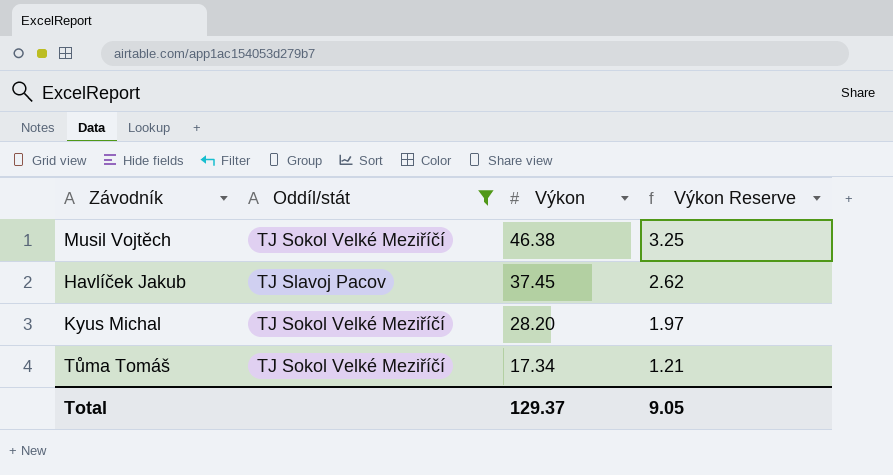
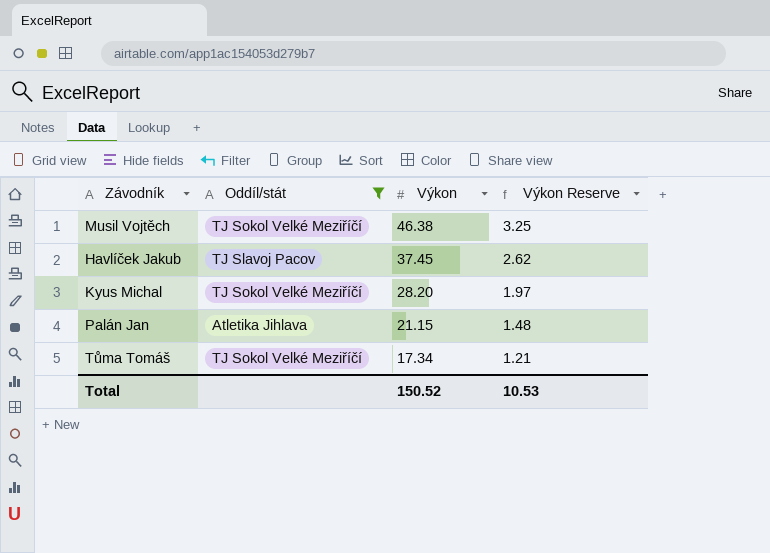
row Palán Jan: none -> Atletika Jihlava | 21.15 | 1.48
Total | Výkon: 129.37 -> 150.52
Total | Výkon Reserve: 9.05 -> 10.53

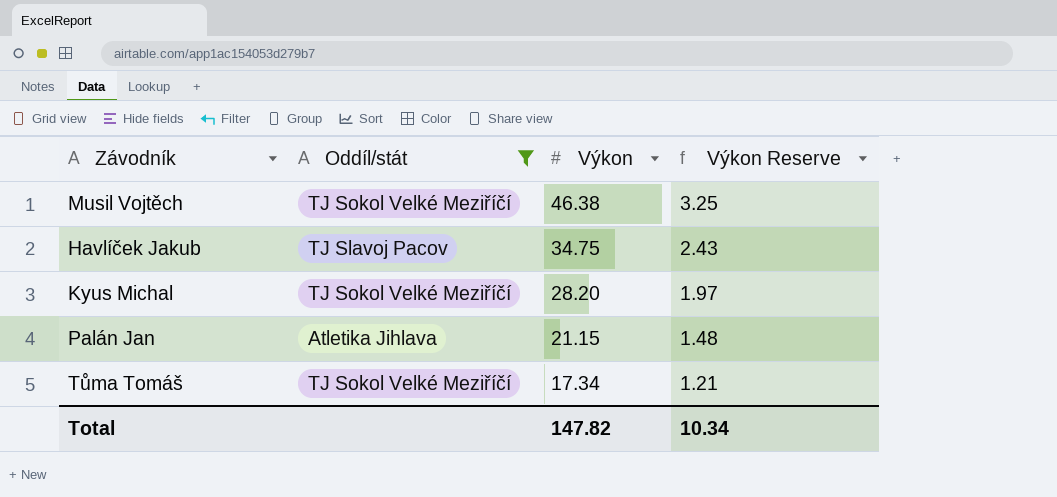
Havlíček Jakub | Výkon: 37.45 -> 34.75
Havlíček Jakub | Výkon Reserve: 2.62 -> 2.43
Total | Výkon: 150.52 -> 147.82
Total | Výkon Reserve: 10.53 -> 10.34

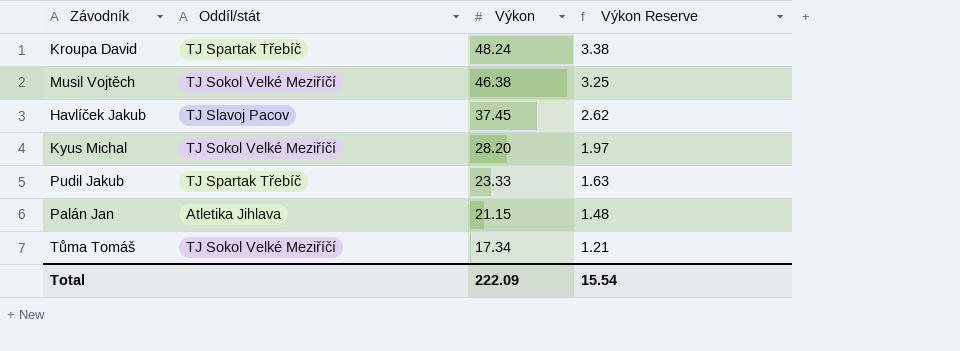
filter: Oddíl/stát != TJ Spartak Třebíč -> none
Havlíček Jakub | Výkon: 34.75 -> 37.45
Havlíček Jakub | Výkon Reserve: 2.43 -> 2.62
Total | Výkon: 147.82 -> 222.09
Total | Výkon Reserve: 10.34 -> 15.54

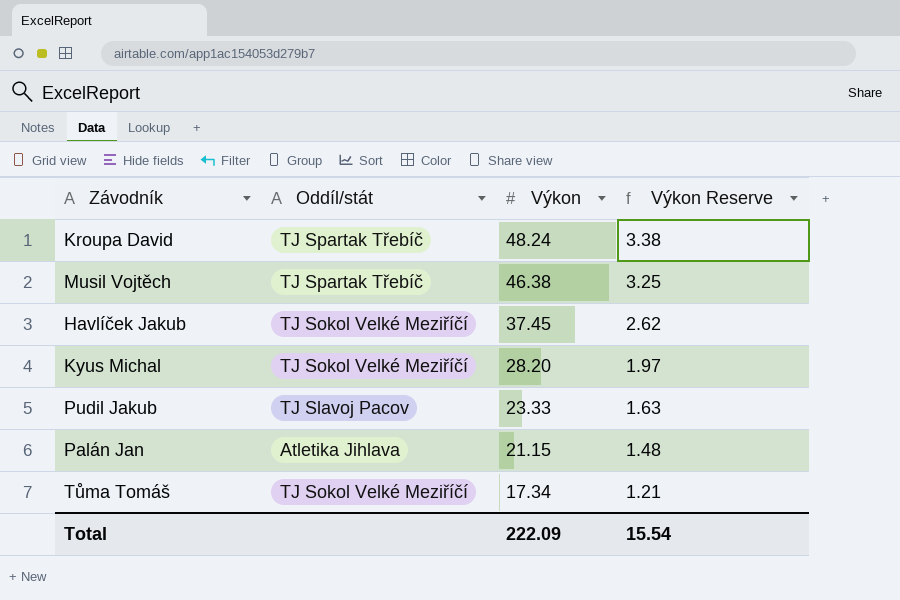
Musil Vojtěch | Oddíl/stát: TJ Sokol Velké Meziříčí -> TJ Spartak Třebíč
Havlíček Jakub | Oddíl/stát: TJ Slavoj Pacov -> TJ Sokol Velké Meziříčí
Pudil Jakub | Oddíl/stát: TJ Spartak Třebíč -> TJ Slavoj Pacov

